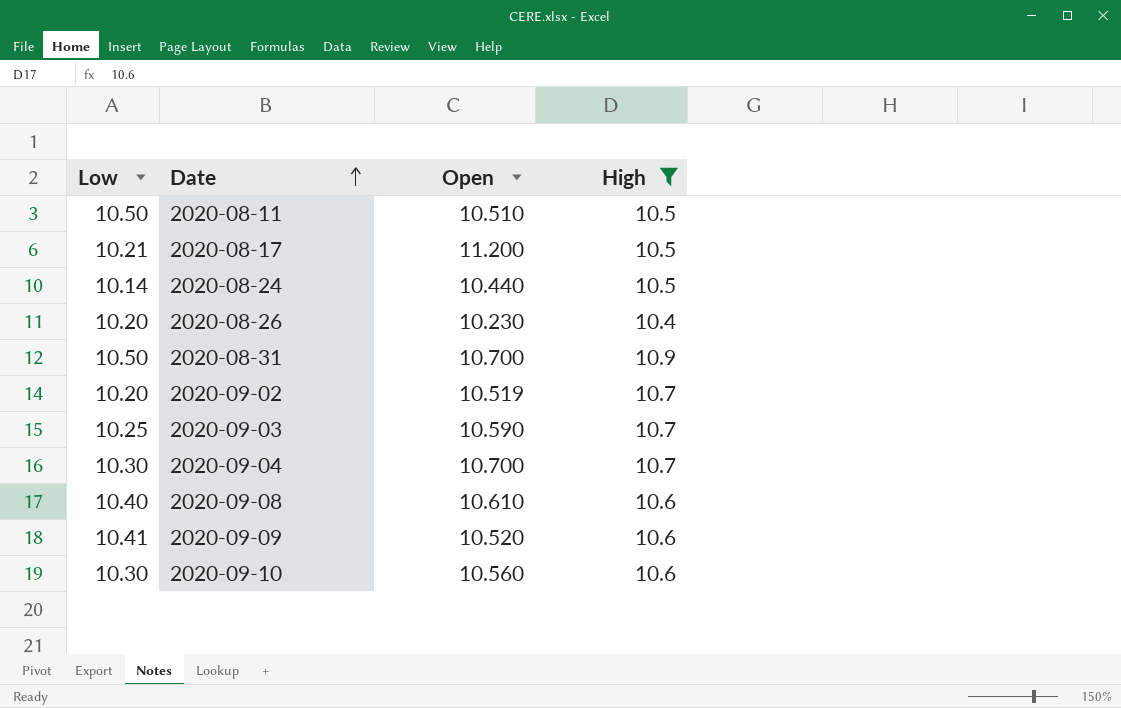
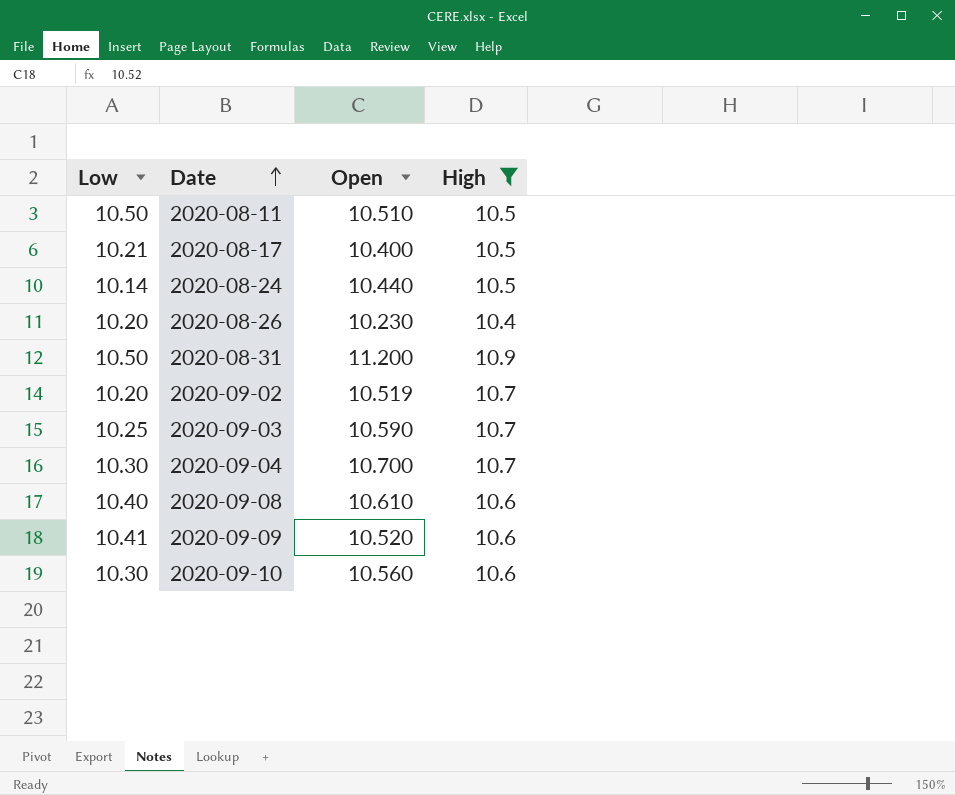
2020-08-17 | Open: 11.200 -> 10.400
2020-08-31 | Open: 10.700 -> 11.200

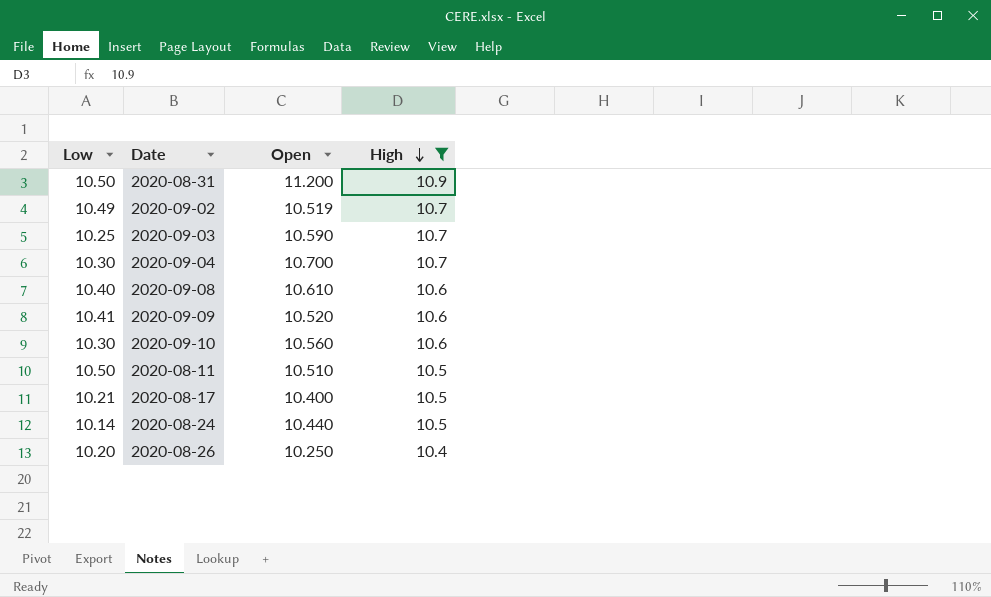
row order: Date ascending -> High descending
2020-09-02 | Low: 10.20 -> 10.49
2020-08-26 | Open: 10.230 -> 10.250

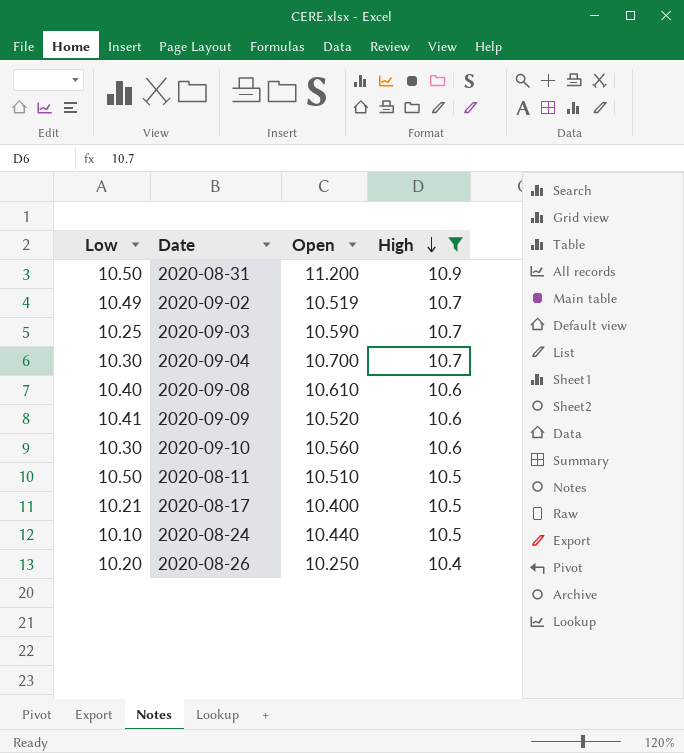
2020-08-24 | Low: 10.14 -> 10.10

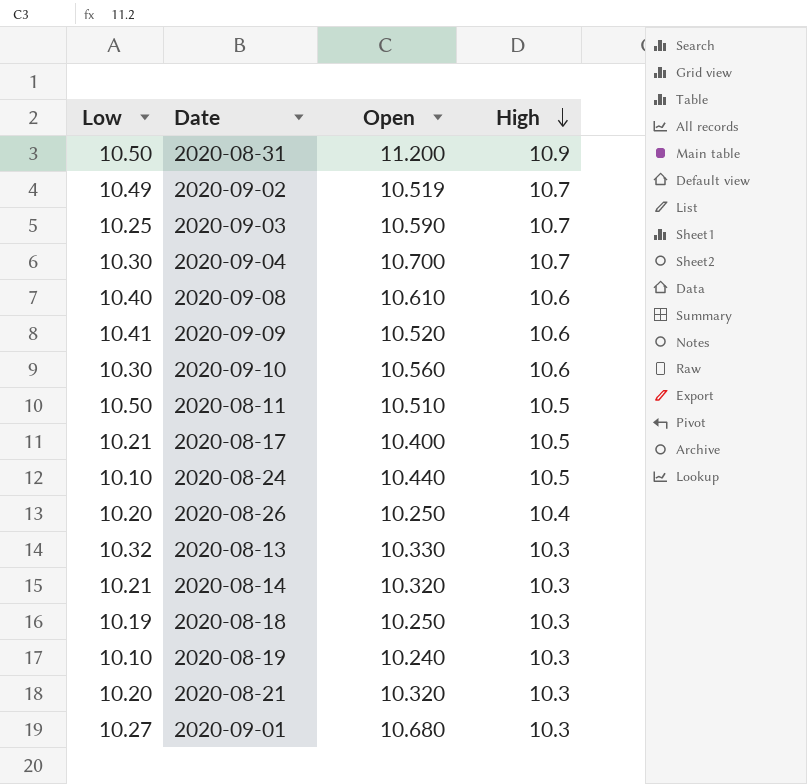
filter: High != 10.3 -> none

